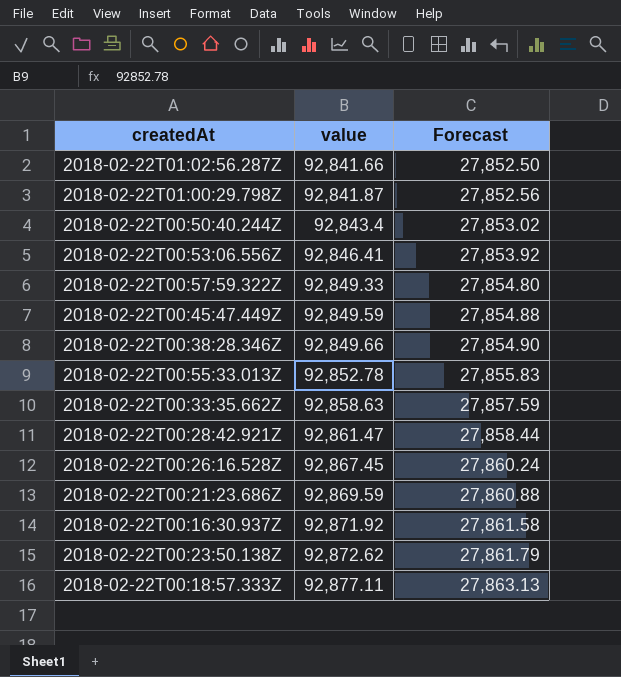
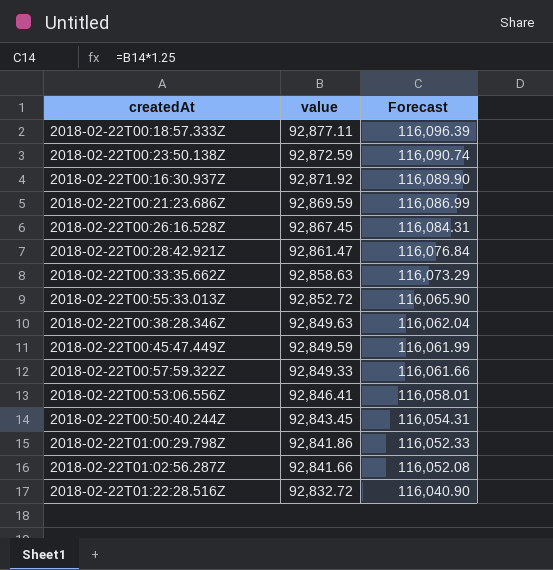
row order: value ascending -> value descending
column Forecast | formula: [value] * 0.3 -> [value] * 1.25
2018-02-22T00:23:50.138Z | value: 92,872.62 -> 92,872.59
2018-02-22T00:55:33.013Z | value: 92,852.78 -> 92,852.72
2018-02-22T00:38:28.346Z | value: 92,849.66 -> 92,849.63
2018-02-22T00:50:40.244Z | value: 92,843.4 -> 92,843.45
2018-02-22T01:00:29.798Z | value: 92,841.87 -> 92,841.86
row 2018-02-22T01:22:28.516Z: none -> 92,832.72 | 116,040.90

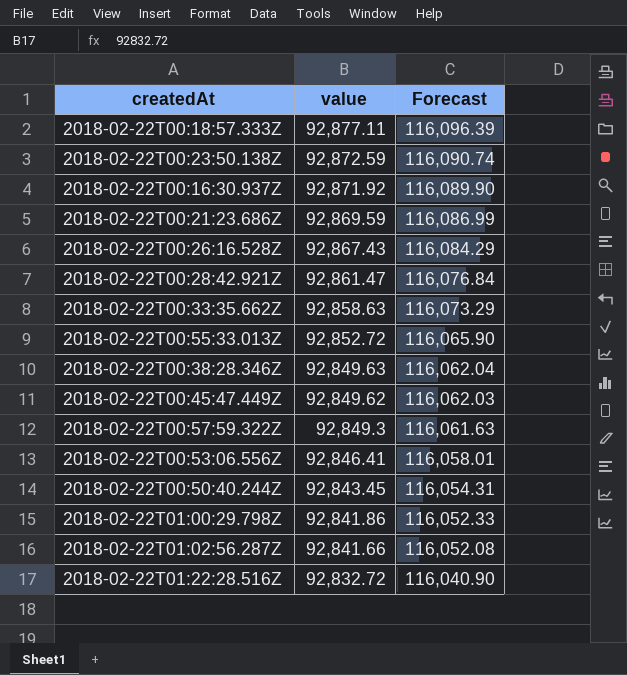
2018-02-22T00:26:16.528Z | value: 92,867.45 -> 92,867.43
2018-02-22T00:26:16.528Z | Forecast: 116,084.31 -> 116,084.29
2018-02-22T00:45:47.449Z | value: 92,849.59 -> 92,849.62
2018-02-22T00:45:47.449Z | Forecast: 116,061.99 -> 116,062.03
2018-02-22T00:57:59.322Z | value: 92,849.33 -> 92,849.3
2018-02-22T00:57:59.322Z | Forecast: 116,061.66 -> 116,061.63

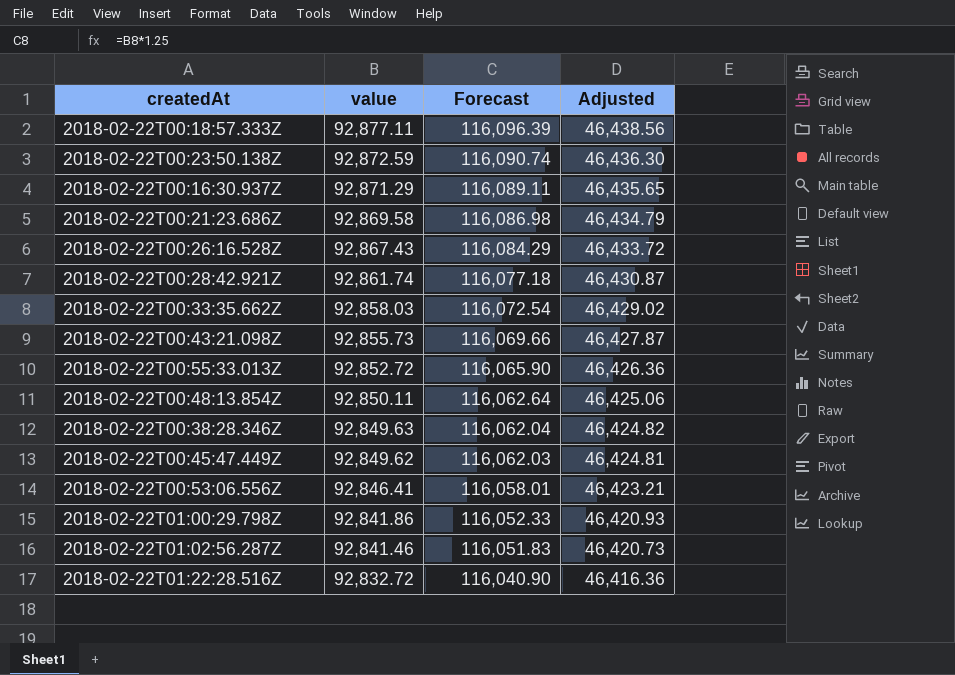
column Adjusted | formula: none -> [value] * 0.5
row 2018-02-22T00:57:59.322Z: 92,849.3 | 116,061.63 -> none
row 2018-02-22T00:50:40.244Z: 92,843.45 | 116,054.31 -> none
2018-02-22T00:16:30.937Z | value: 92,871.92 -> 92,871.29
2018-02-22T00:16:30.937Z | Forecast: 116,089.90 -> 116,089.11
2018-02-22T00:21:23.686Z | value: 92,869.59 -> 92,869.58
2018-02-22T00:21:23.686Z | Forecast: 116,086.99 -> 116,086.98
2018-02-22T00:28:42.921Z | value: 92,861.47 -> 92,861.74
2018-02-22T00:28:42.921Z | Forecast: 116,076.84 -> 116,077.18
2018-02-22T00:33:35.662Z | value: 92,858.63 -> 92,858.03
2018-02-22T00:33:35.662Z | Forecast: 116,073.29 -> 116,072.54
row 2018-02-22T00:43:21.098Z: none -> 92,855.73 | 116,069.66 | 46,427.87
row 2018-02-22T00:48:13.854Z: none -> 92,850.11 | 116,062.64 | 46,425.06
2018-02-22T01:02:56.287Z | value: 92,841.66 -> 92,841.46
2018-02-22T01:02:56.287Z | Forecast: 116,052.08 -> 116,051.83

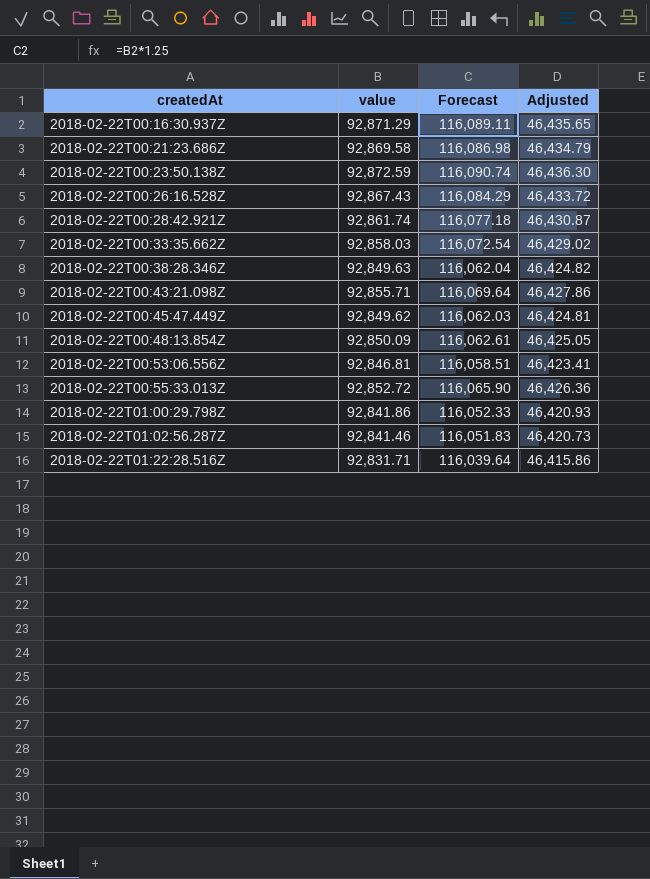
row order: value descending -> createdAt ascending
row 2018-02-22T00:18:57.333Z: 92,877.11 | 116,096.39 | 46,438.56 -> none
2018-02-22T00:43:21.098Z | value: 92,855.73 -> 92,855.71
2018-02-22T00:43:21.098Z | Forecast: 116,069.66 -> 116,069.64
2018-02-22T00:43:21.098Z | Adjusted: 46,427.87 -> 46,427.86
2018-02-22T00:48:13.854Z | value: 92,850.11 -> 92,850.09
2018-02-22T00:48:13.854Z | Forecast: 116,062.64 -> 116,062.61
2018-02-22T00:48:13.854Z | Adjusted: 46,425.06 -> 46,425.05
2018-02-22T00:53:06.556Z | value: 92,846.41 -> 92,846.81
2018-02-22T00:53:06.556Z | Forecast: 116,058.01 -> 116,058.51
2018-02-22T00:53:06.556Z | Adjusted: 46,423.21 -> 46,423.41
2018-02-22T01:22:28.516Z | value: 92,832.72 -> 92,831.71
2018-02-22T01:22:28.516Z | Forecast: 116,040.90 -> 116,039.64
2018-02-22T01:22:28.516Z | Adjusted: 46,416.36 -> 46,415.86

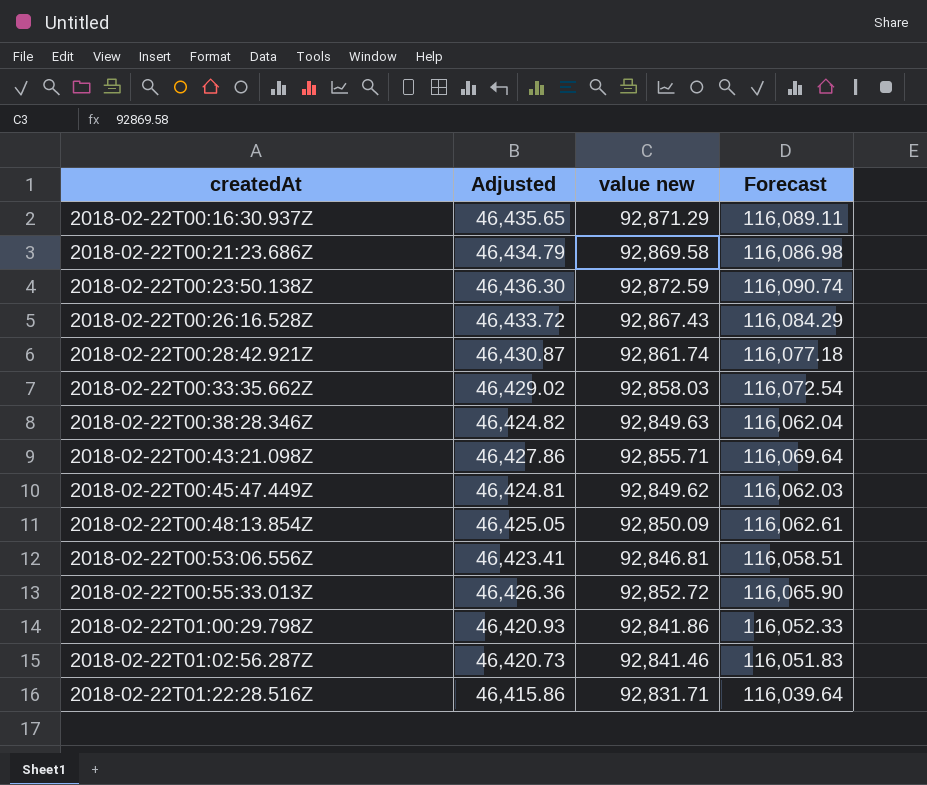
column Adjusted | position: 4 -> 2
column name: value -> value new

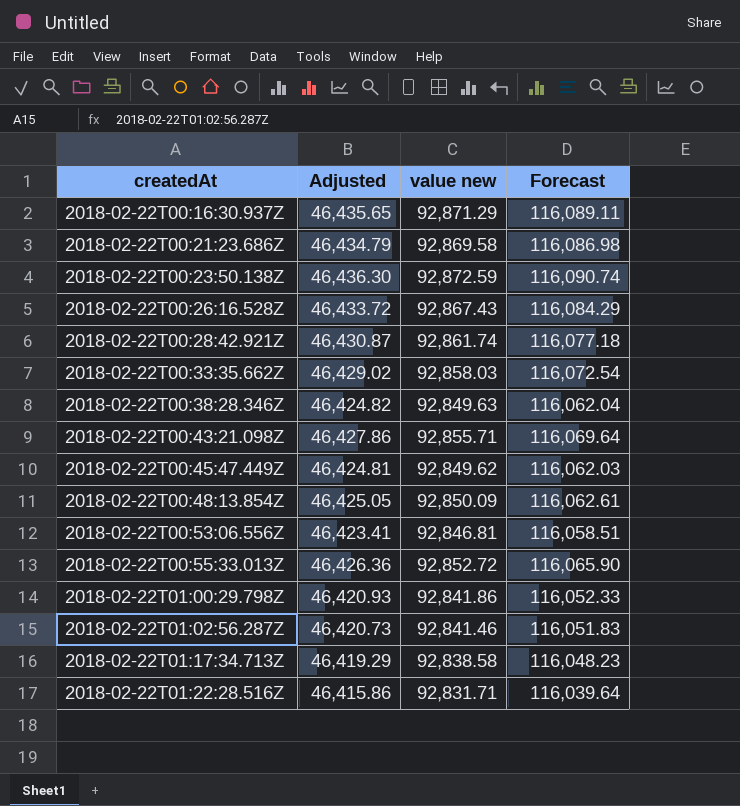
row 2018-02-22T01:17:34.713Z: none -> 46,419.29 | 92,838.58 | 116,048.23

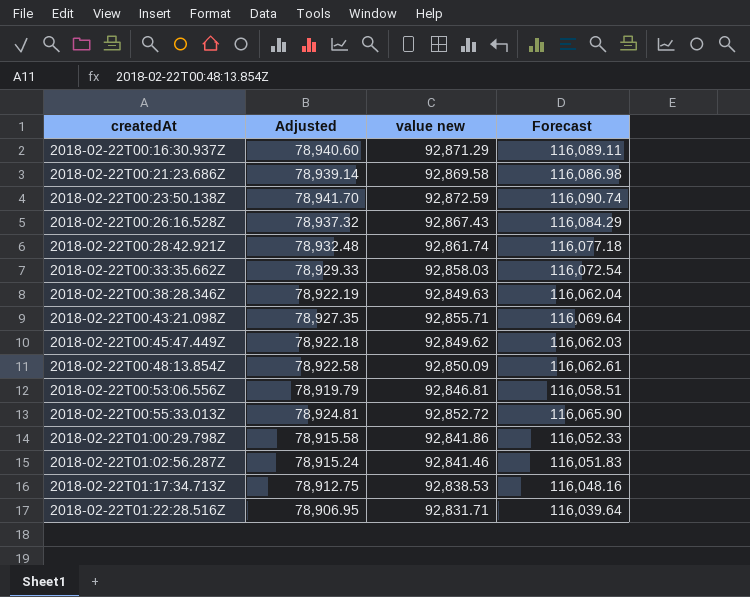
column Adjusted | formula: [value new] * 0.5 -> [value new] * 0.85
2018-02-22T01:17:34.713Z | value new: 92,838.58 -> 92,838.53
2018-02-22T01:17:34.713Z | Forecast: 116,048.23 -> 116,048.16

